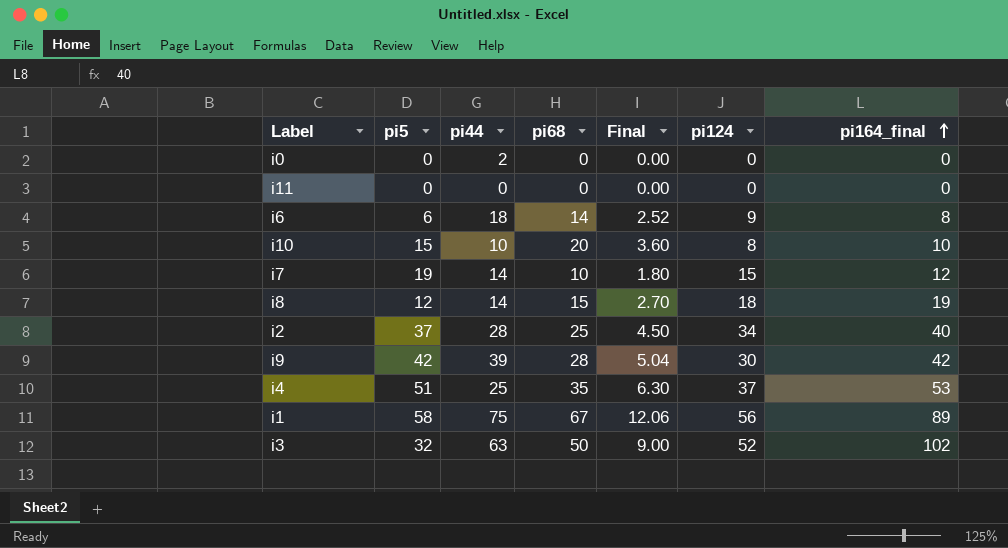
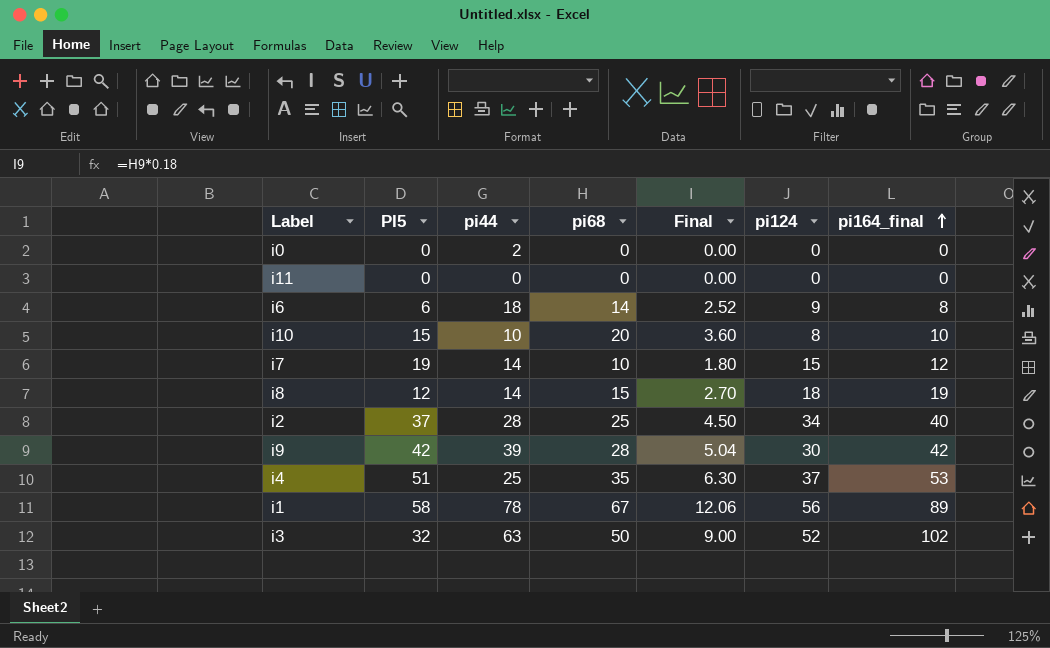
column name: pi5 -> PI5
i1 | pi44: 75 -> 78

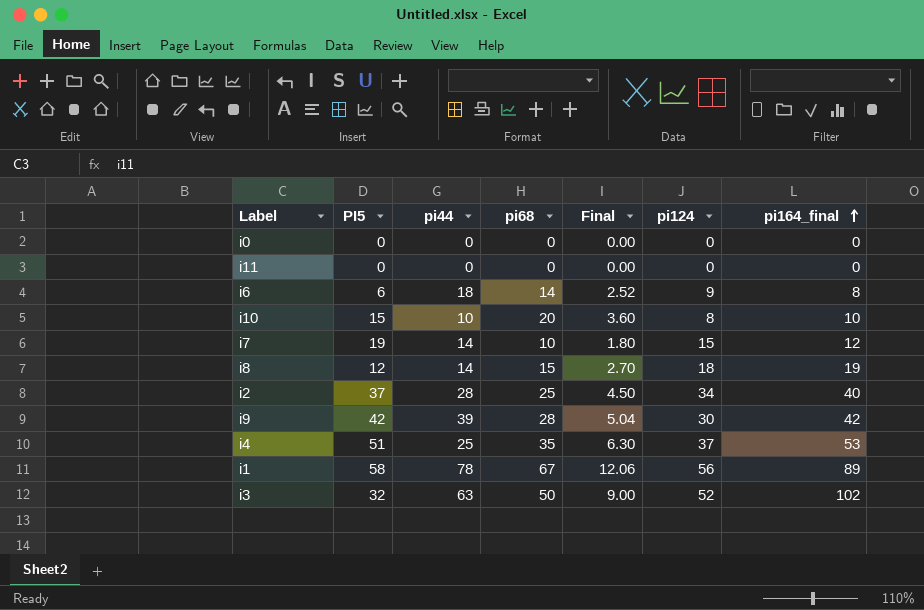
i0 | pi44: 2 -> 0

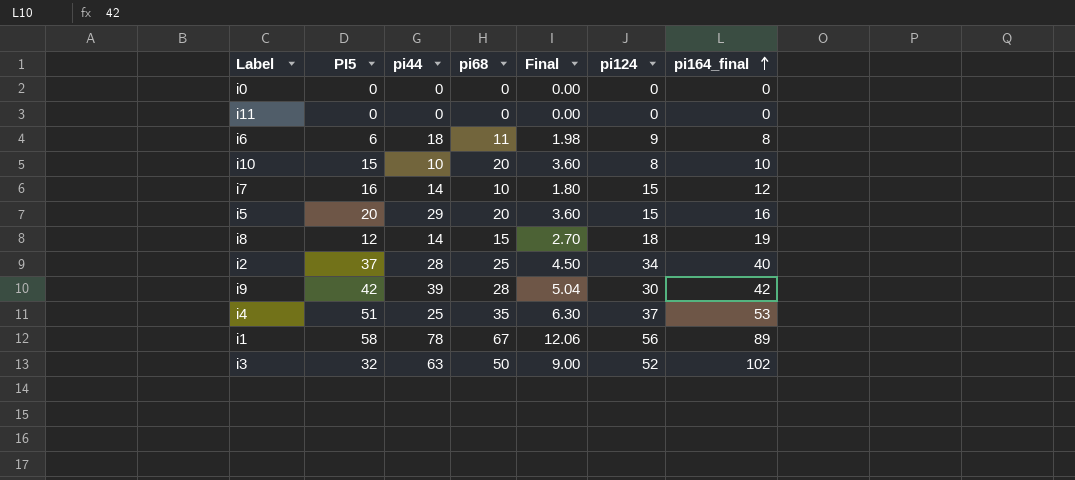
i6 | pi68: 14 -> 11
i6 | Final: 2.52 -> 1.98
i7 | PI5: 19 -> 16
row i5: none -> 20 | 29 | 20 | 3.60 | 15 | 16

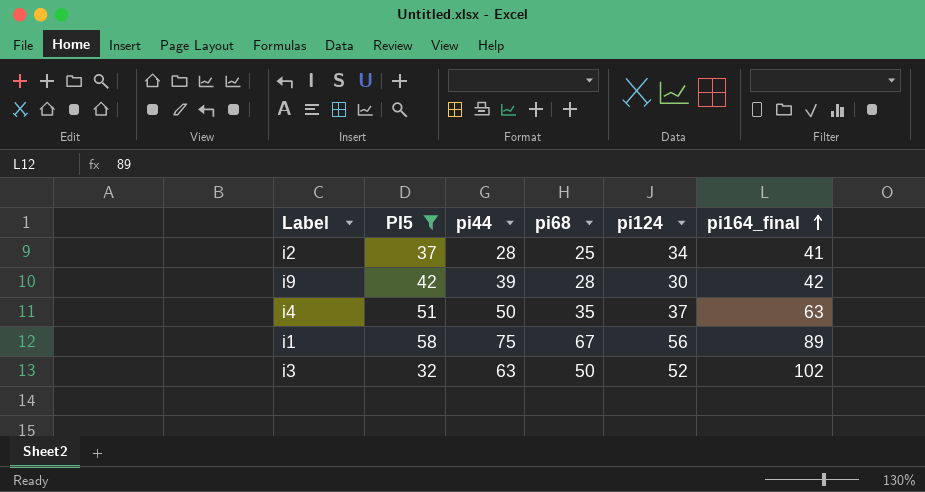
filter: none -> PI5 >= 32
column Final | formula: [pi68] * 0.18 -> none
i2 | pi164_final: 40 -> 41
i4 | pi44: 25 -> 50
i4 | pi164_final: 53 -> 63
i1 | pi44: 78 -> 75

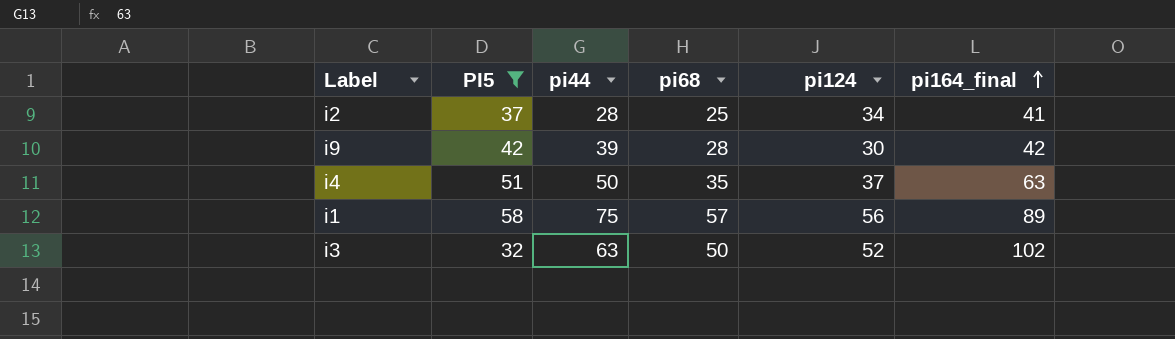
i1 | pi68: 67 -> 57

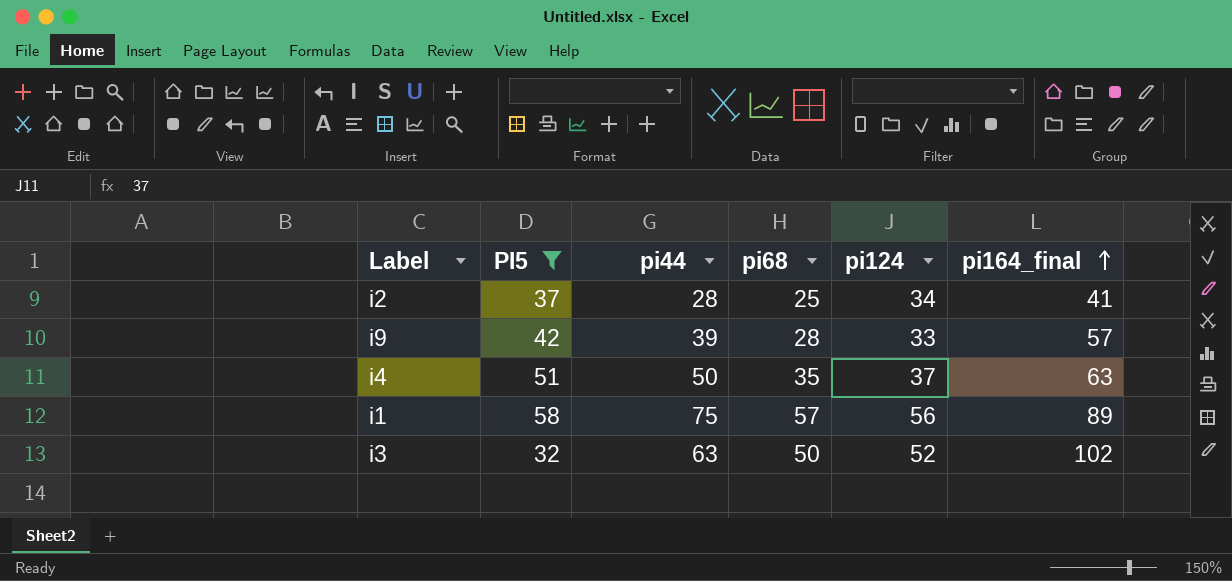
i9 | pi124: 30 -> 33
i9 | pi164_final: 42 -> 57

